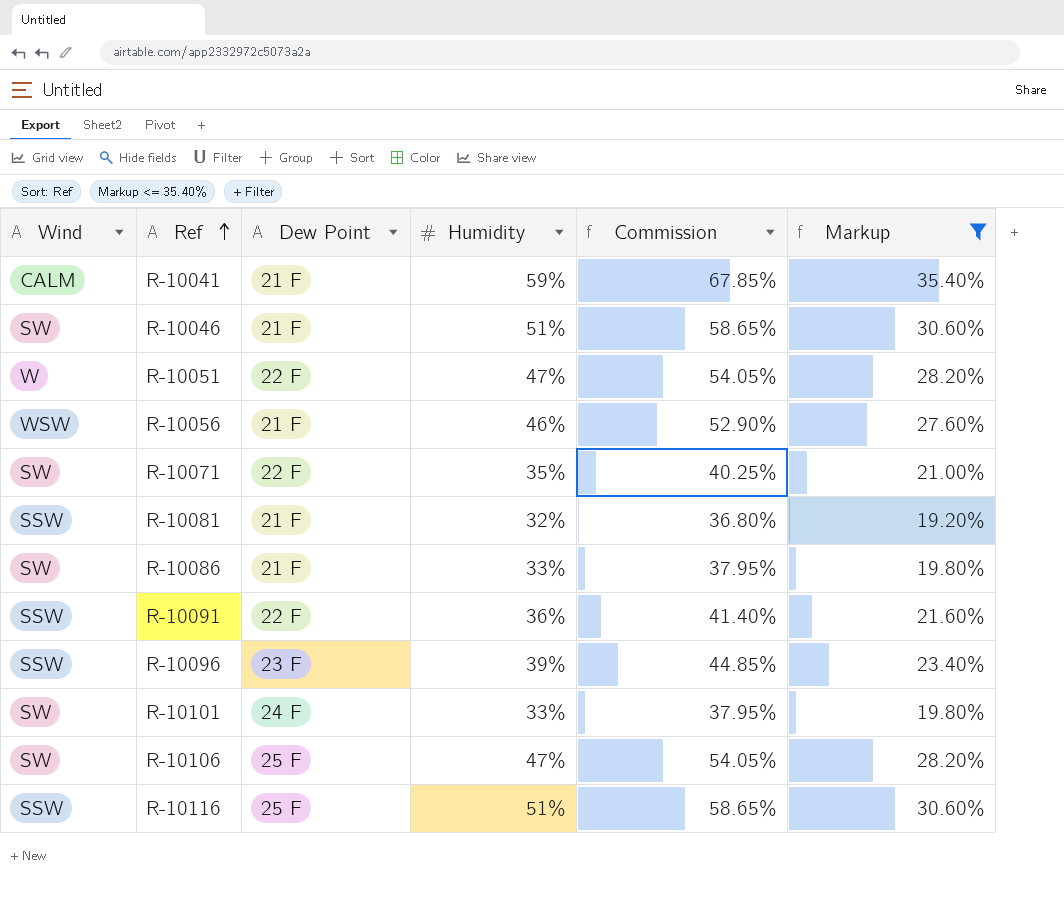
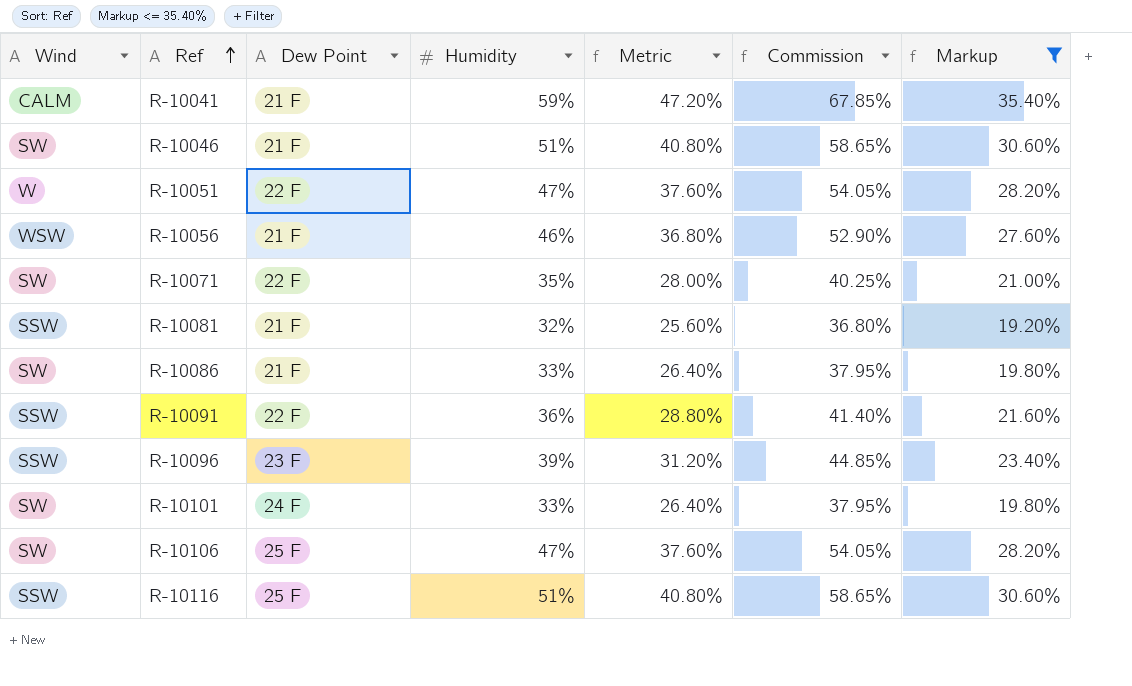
column Metric | formula: none -> [Humidity] * 0.8

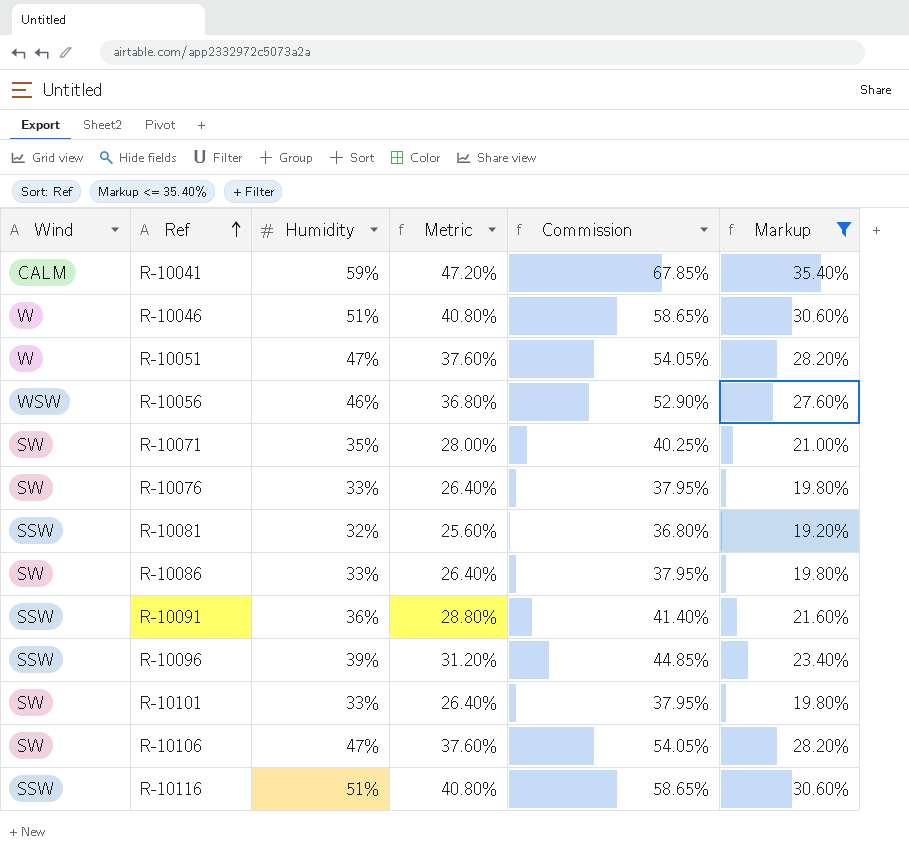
column Dew Point | position: 3 -> none
R-10046 | Wind: SW -> W
row R-10076: none -> SW | 33% | 26.40% | 37.95% | 19.80%

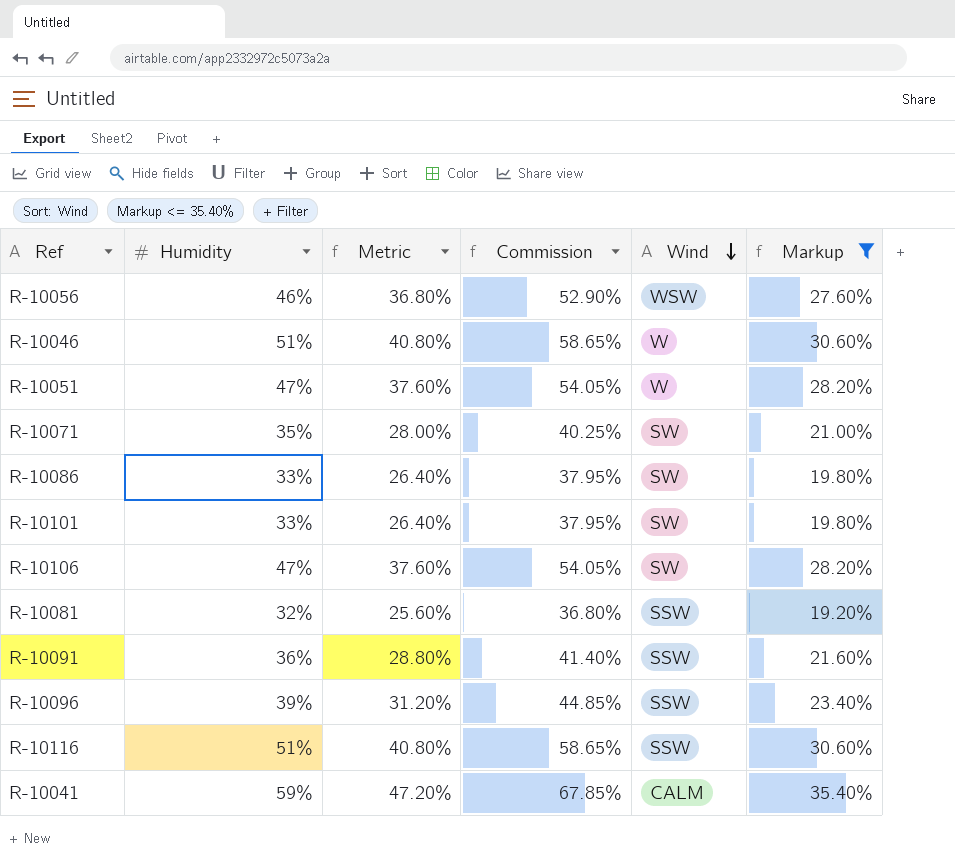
row order: Ref ascending -> Wind descending
column Wind | position: 1 -> 5
row R-10076: SW | 33% | 26.40% | 37.95% | 19.80% -> none

